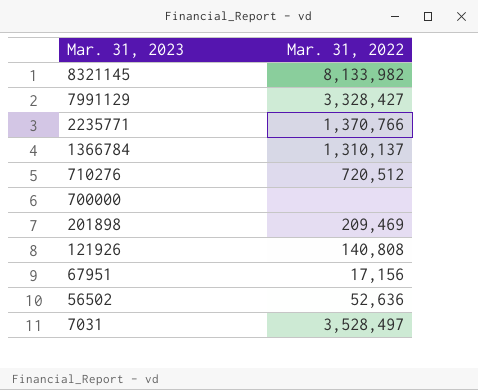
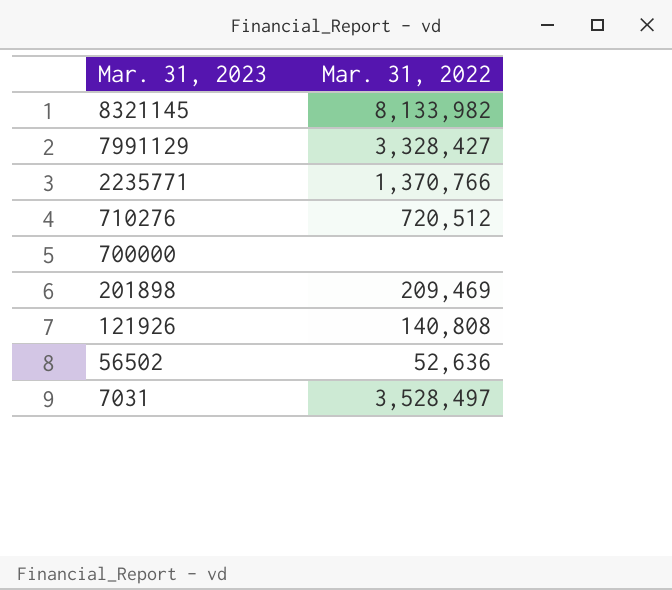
row 1366784: 1,310,137 -> none
row 67951: 17,156 -> none

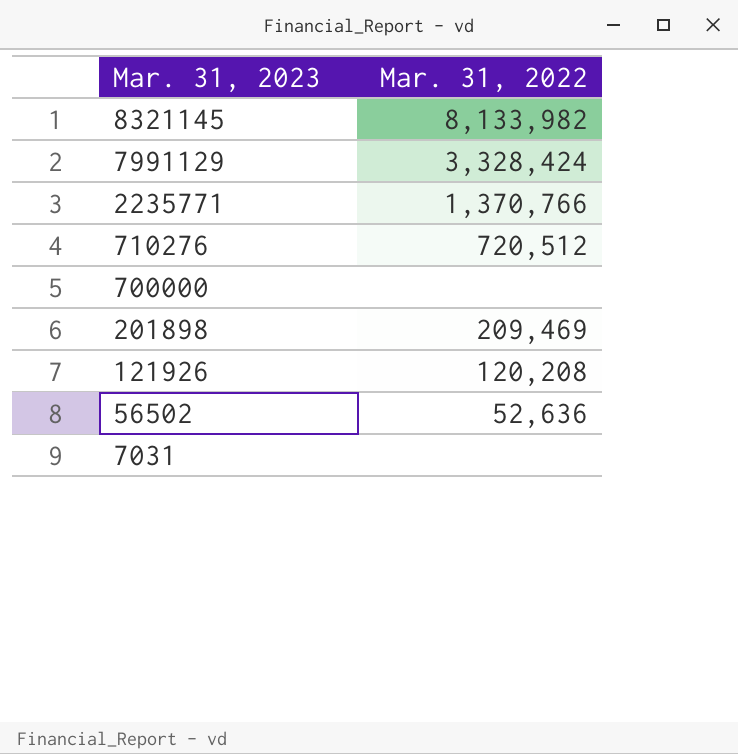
7991129 | Mar. 31, 2022: 3,328,427 -> 3,328,424
121926 | Mar. 31, 2022: 140,808 -> 120,208
7031 | Mar. 31, 2022: 3,528,497 -> none

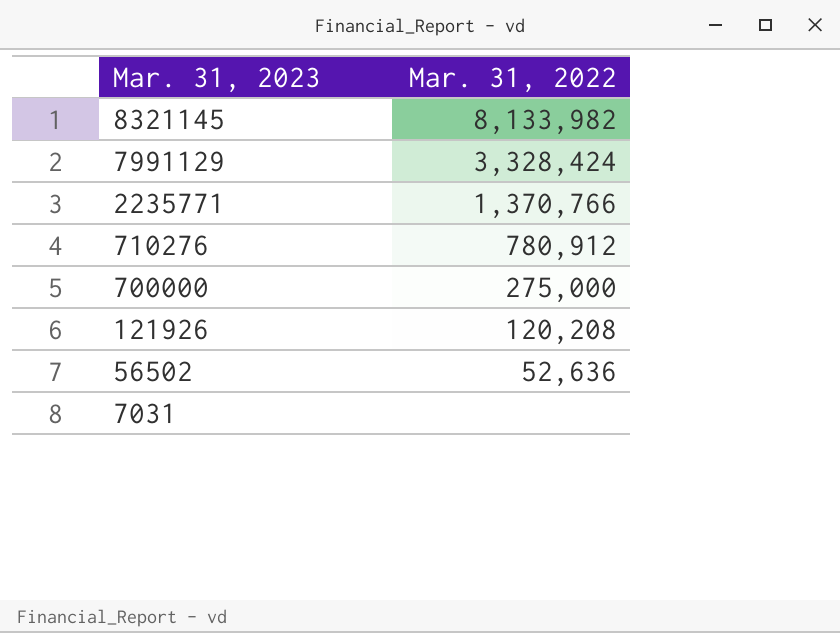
row 201898: 209,469 -> none
710276 | Mar. 31, 2022: 720,512 -> 780,912
700000 | Mar. 31, 2022: none -> 275,000

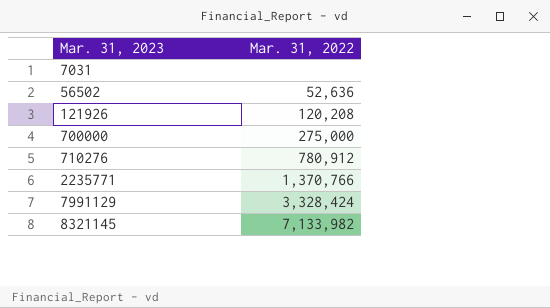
row order: Mar. 31, 2023 descending -> Mar. 31, 2023 ascending
8321145 | Mar. 31, 2022: 8,133,982 -> 7,133,982

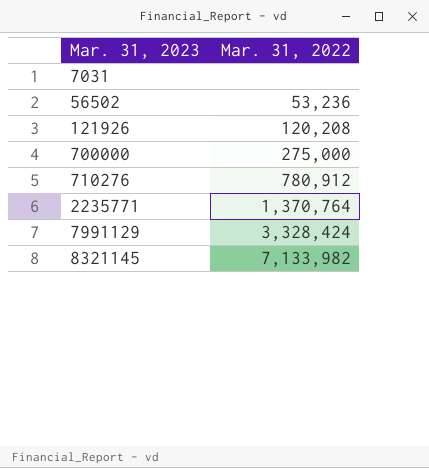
56502 | Mar. 31, 2022: 52,636 -> 53,236
2235771 | Mar. 31, 2022: 1,370,766 -> 1,370,764

